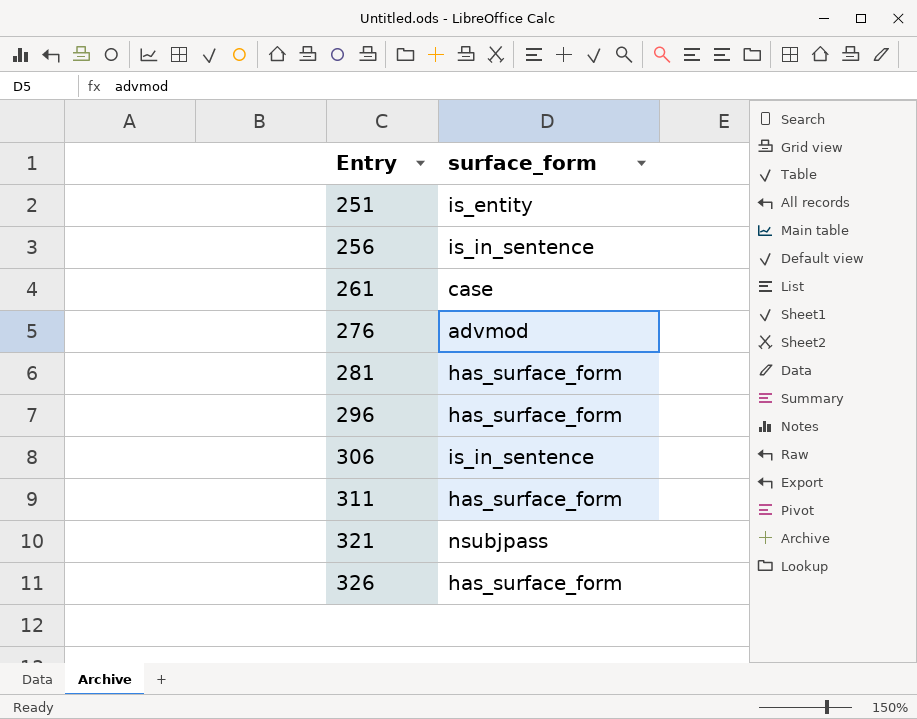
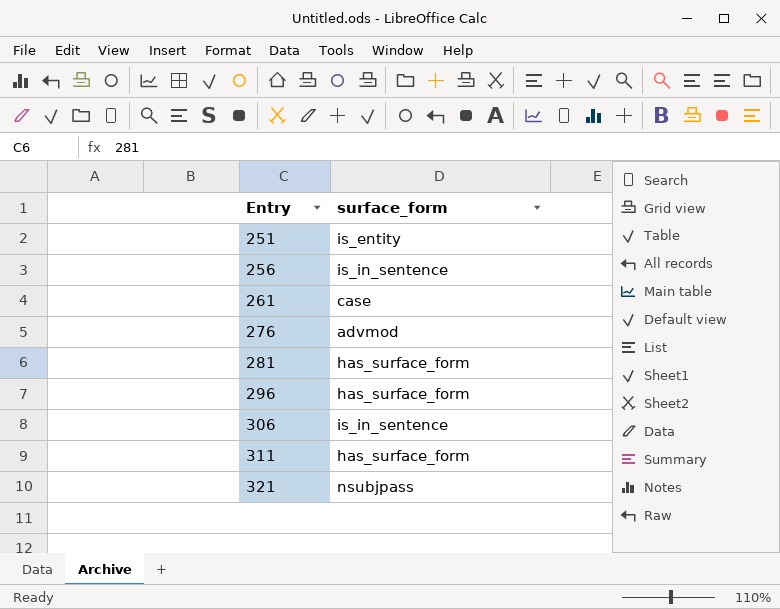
row 326: has_surface_form -> none

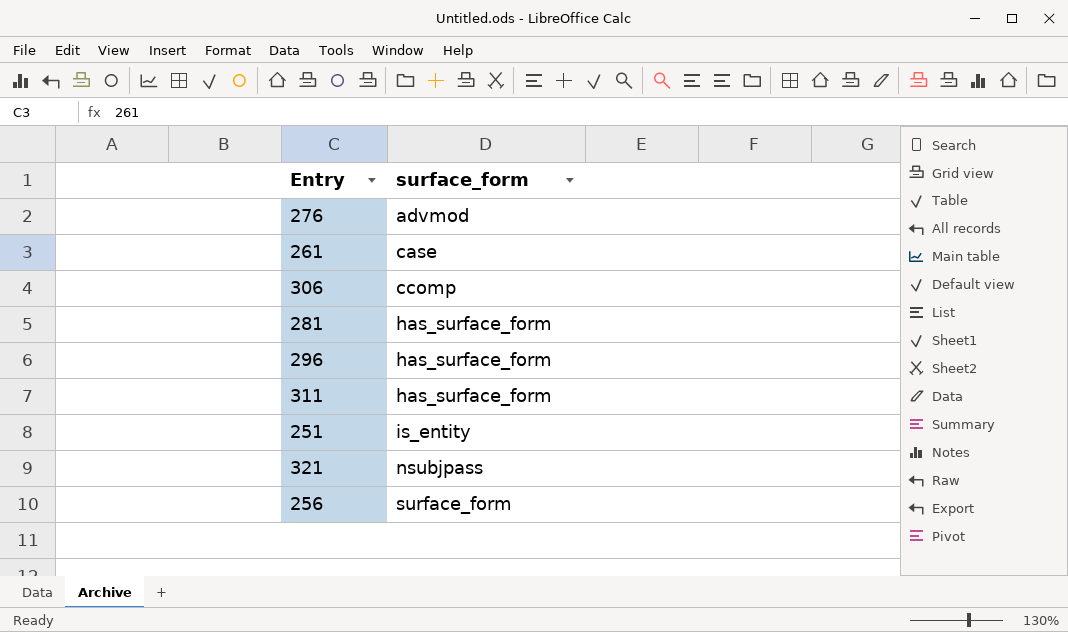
row order: Entry ascending -> surface_form ascending
306 | surface_form: is_in_sentence -> ccomp
256 | surface_form: is_in_sentence -> surface_form

